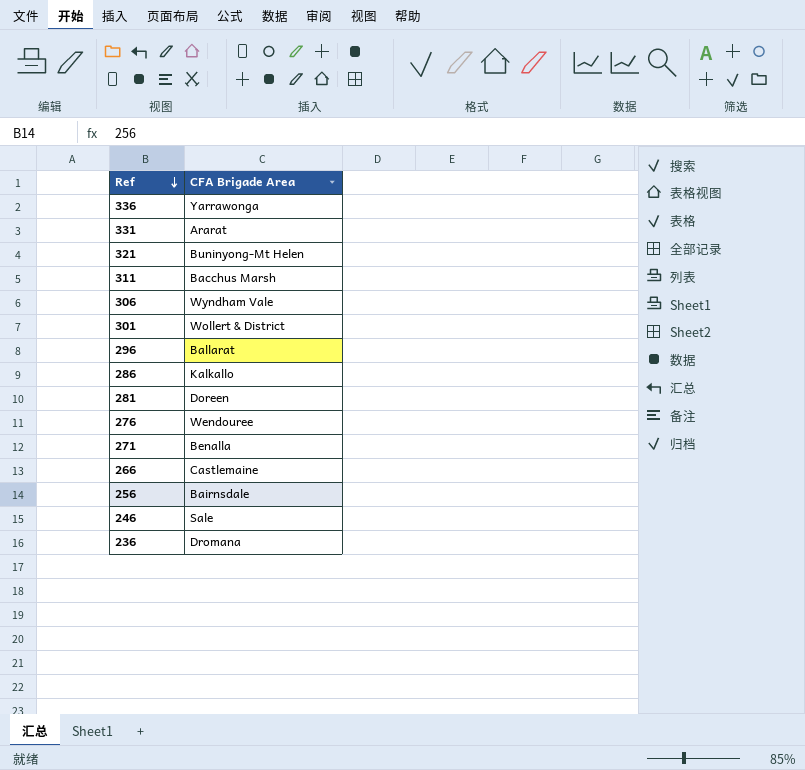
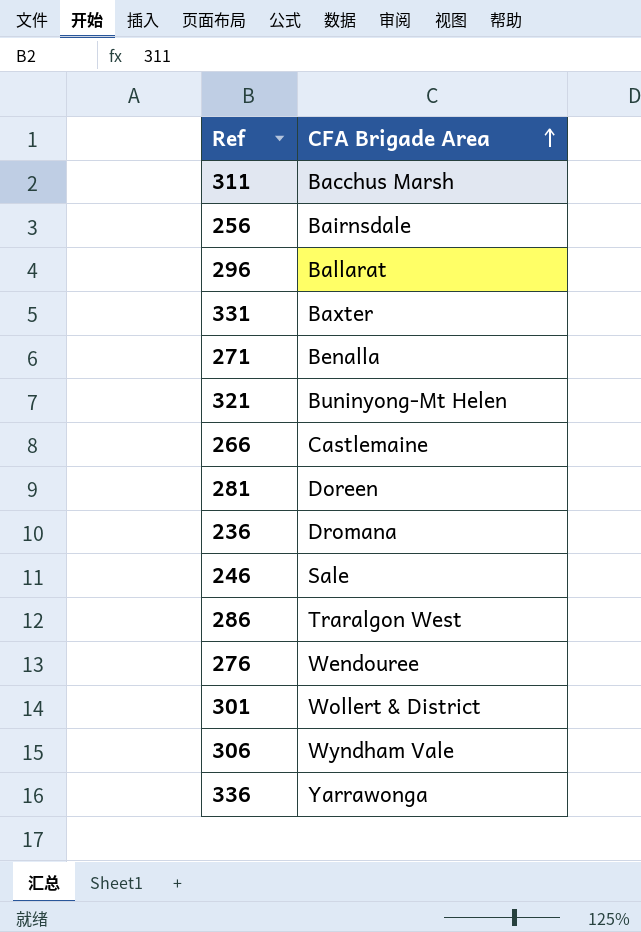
row order: Ref descending -> CFA Brigade Area ascending
331 | CFA Brigade Area: Ararat -> Baxter
286 | CFA Brigade Area: Kalkallo -> Traralgon West

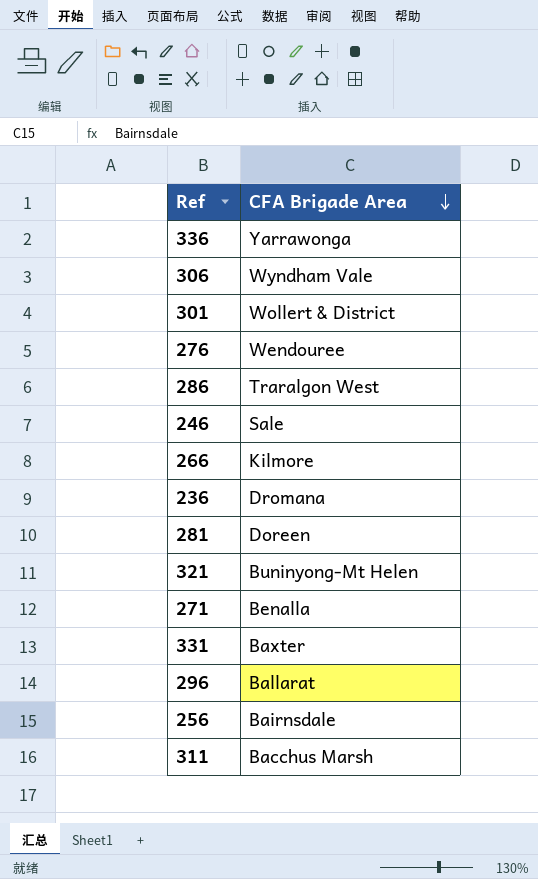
row order: CFA Brigade Area ascending -> CFA Brigade Area descending
266 | CFA Brigade Area: Castlemaine -> Kilmore

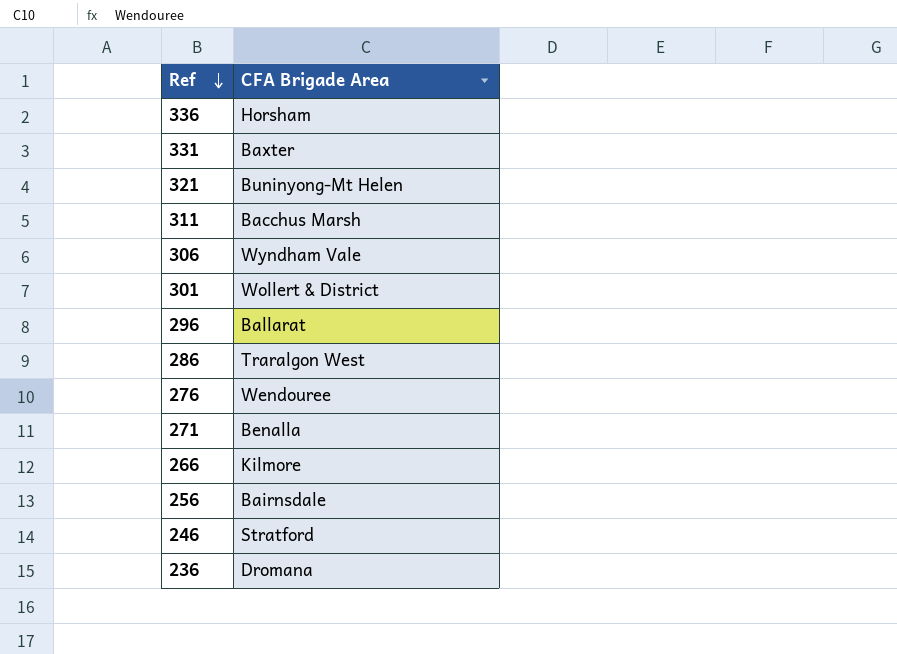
row order: CFA Brigade Area descending -> Ref descending
row 281: Doreen -> none
336 | CFA Brigade Area: Yarrawonga -> Horsham
246 | CFA Brigade Area: Sale -> Stratford

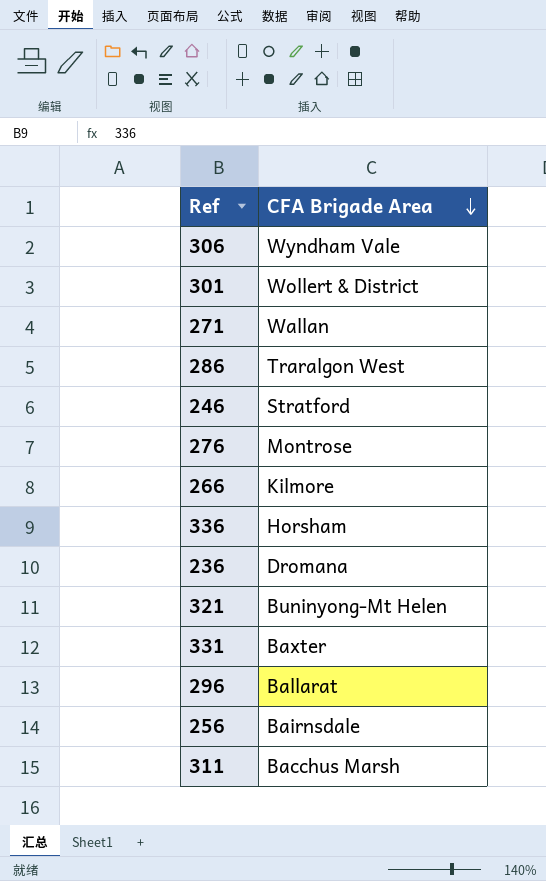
row order: Ref descending -> CFA Brigade Area descending
271 | CFA Brigade Area: Benalla -> Wallan
276 | CFA Brigade Area: Wendouree -> Montrose

